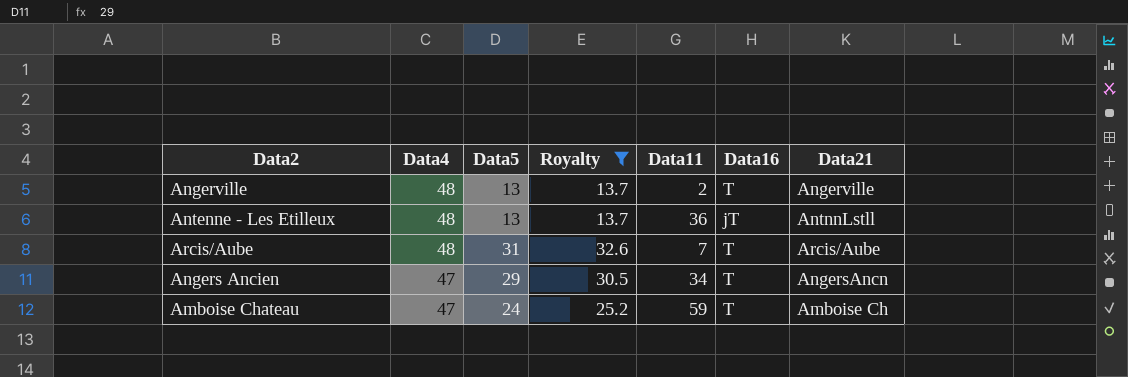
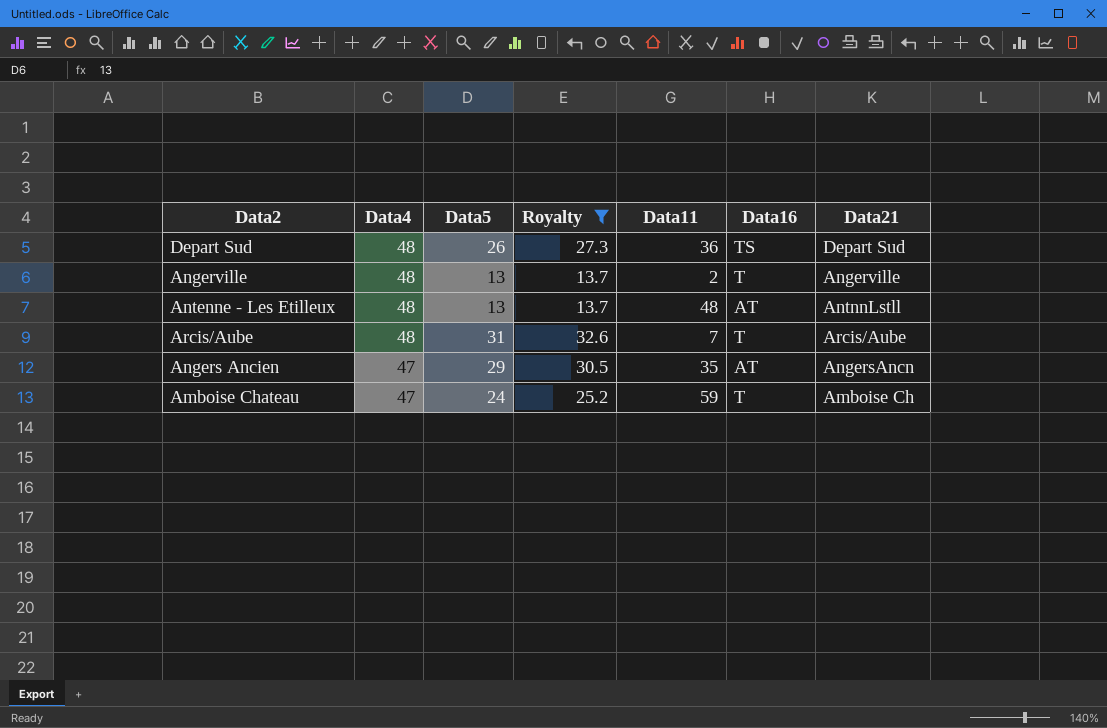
row Depart Sud: none -> 48 | 26 | 27.3 | 36 | TS | Depart Sud
Antenne - Les Etilleux | Data11: 36 -> 48
Antenne - Les Etilleux | Data16: jT -> AT
Angers Ancien | Data11: 34 -> 35
Angers Ancien | Data16: T -> AT

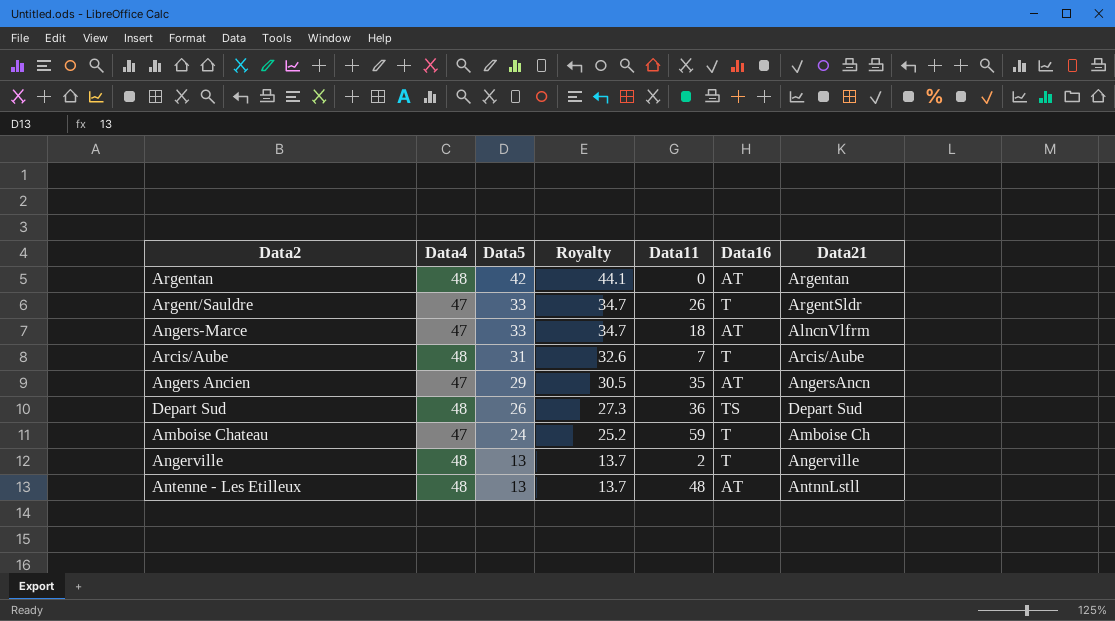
filter: Royalty <= 32.6 -> none
row order: Data4 descending -> Data5 descending

